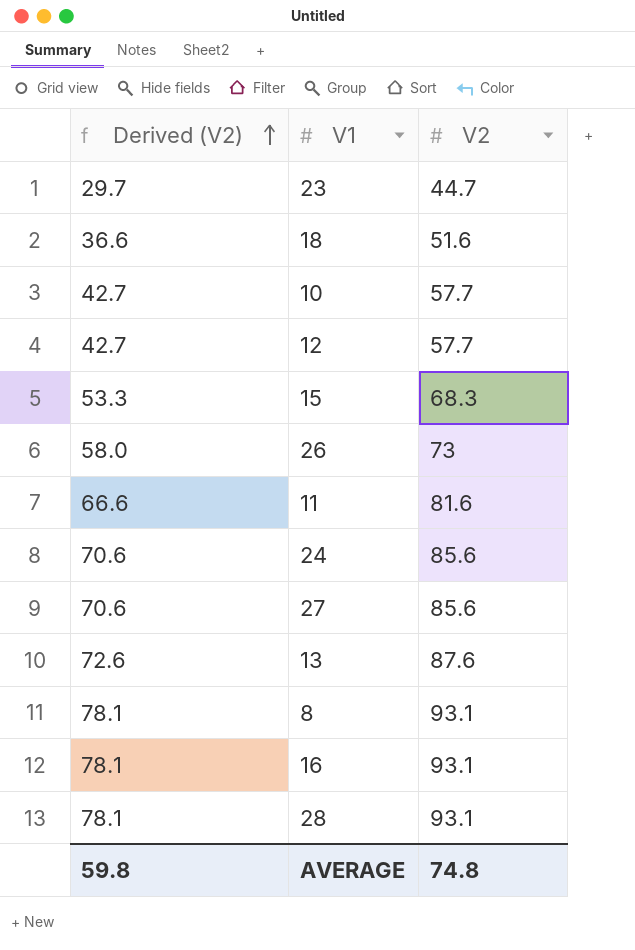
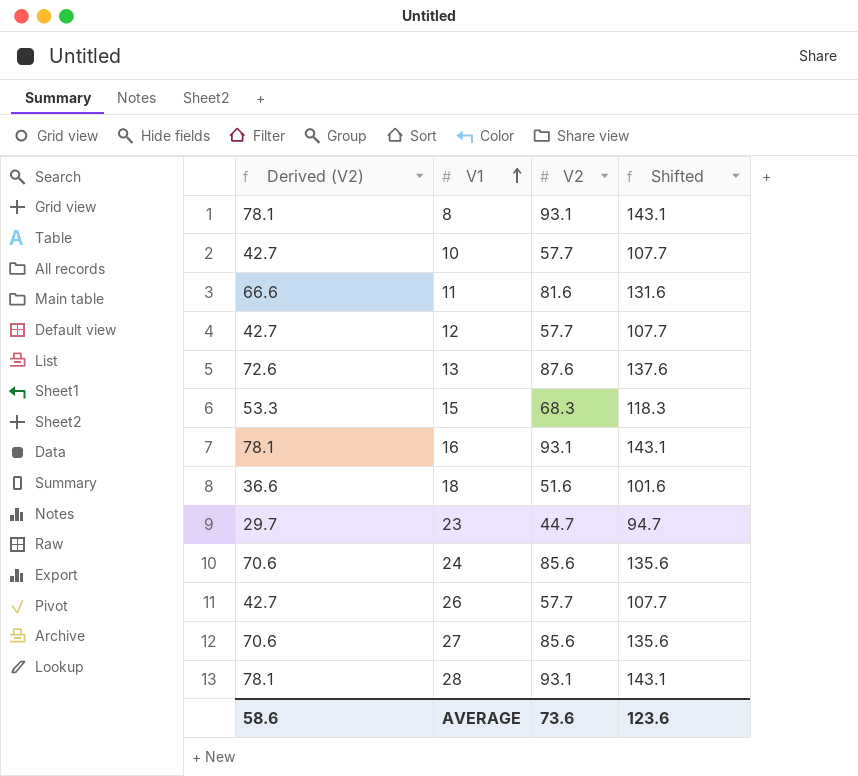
row order: Derived (V2) ascending -> V1 ascending
column Shifted | formula: none -> [V2] + 50
26 | Derived (V2): 58.0 -> 42.7
26 | V2: 73 -> 57.7
AVERAGE | Derived (V2): 59.8 -> 58.6
AVERAGE | V2: 74.8 -> 73.6

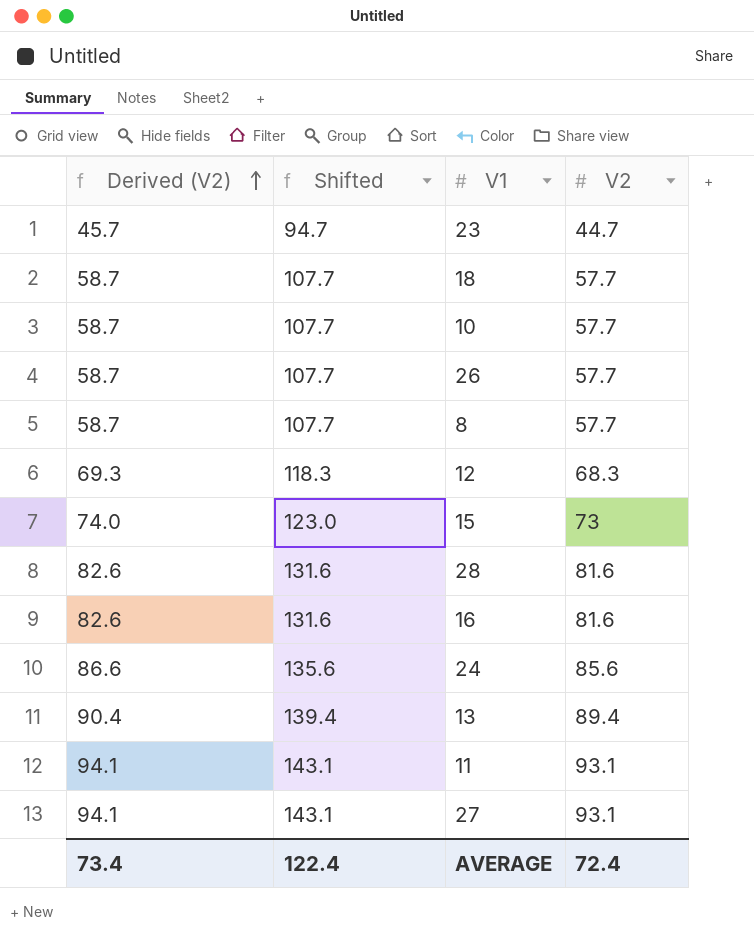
row order: V1 ascending -> Derived (V2) ascending
column Derived (V2) | formula: [V2] - 15 -> [V2] + 1
column Shifted | position: 4 -> 2
18 | Shifted: 101.6 -> 107.7
18 | V2: 51.6 -> 57.7
8 | Shifted: 143.1 -> 107.7
8 | V2: 93.1 -> 57.7
12 | Shifted: 107.7 -> 118.3
12 | V2: 57.7 -> 68.3
15 | Shifted: 118.3 -> 123.0
15 | V2: 68.3 -> 73
28 | Shifted: 143.1 -> 131.6
28 | V2: 93.1 -> 81.6
16 | Shifted: 143.1 -> 131.6
16 | V2: 93.1 -> 81.6
13 | Shifted: 137.6 -> 139.4
13 | V2: 87.6 -> 89.4
11 | Shifted: 131.6 -> 143.1
11 | V2: 81.6 -> 93.1
27 | Shifted: 135.6 -> 143.1
27 | V2: 85.6 -> 93.1
AVERAGE | Derived (V2): 58.6 -> 73.4
AVERAGE | Shifted: 123.6 -> 122.4
AVERAGE | V2: 73.6 -> 72.4

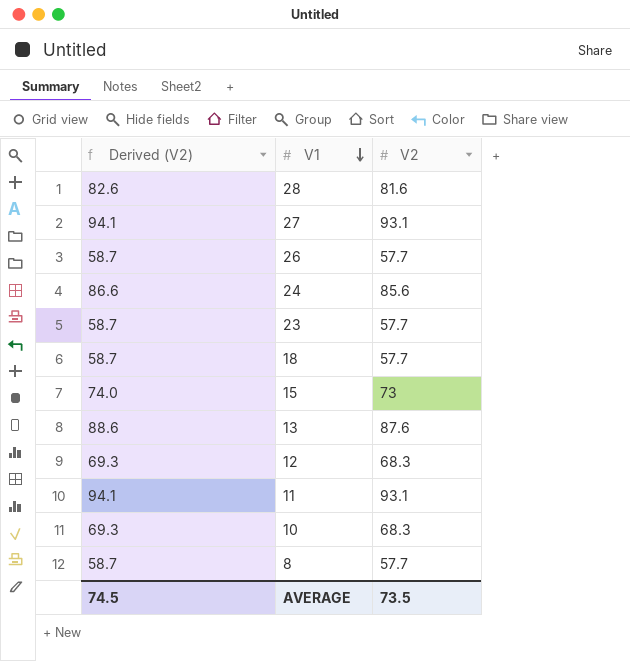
row order: Derived (V2) ascending -> V1 descending
column Shifted | formula: [V2] + 50 -> none
row 16: 82.6 | 131.6 | 81.6 -> none
23 | Derived (V2): 45.7 -> 58.7
23 | V2: 44.7 -> 57.7
13 | Derived (V2): 90.4 -> 88.6
13 | V2: 89.4 -> 87.6
10 | Derived (V2): 58.7 -> 69.3
10 | V2: 57.7 -> 68.3
AVERAGE | Derived (V2): 73.4 -> 74.5
AVERAGE | V2: 72.4 -> 73.5

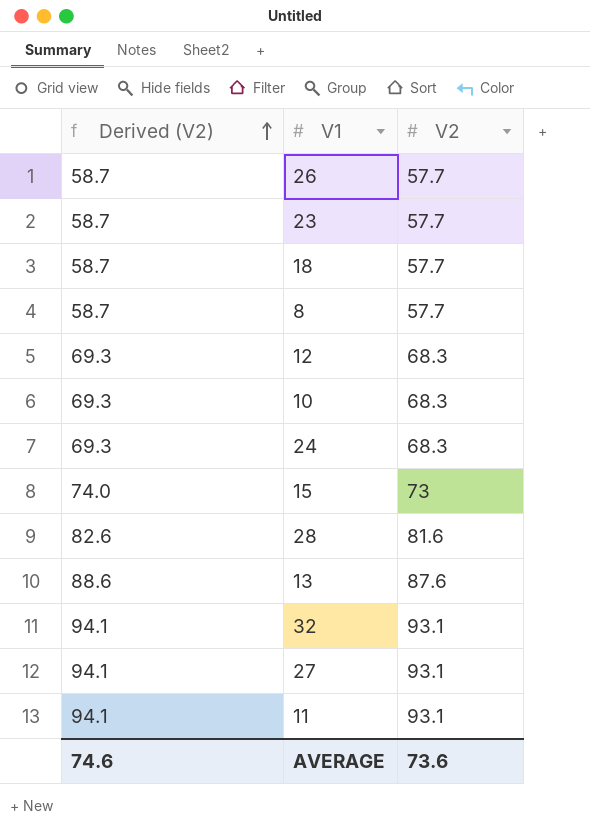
row order: V1 descending -> Derived (V2) ascending
24 | Derived (V2): 86.6 -> 69.3
24 | V2: 85.6 -> 68.3
row 32: none -> 94.1 | 93.1
AVERAGE | Derived (V2): 74.5 -> 74.6
AVERAGE | V2: 73.5 -> 73.6

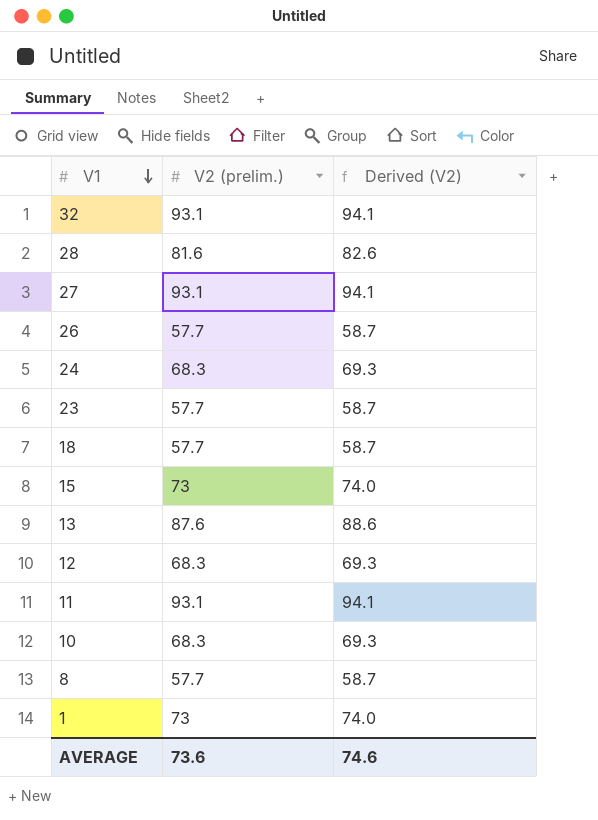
row order: Derived (V2) ascending -> V1 descending
column name: V2 -> V2 (prelim.)
column Derived (V2) | position: 1 -> 3
row 1: none -> 73 | 74.0

